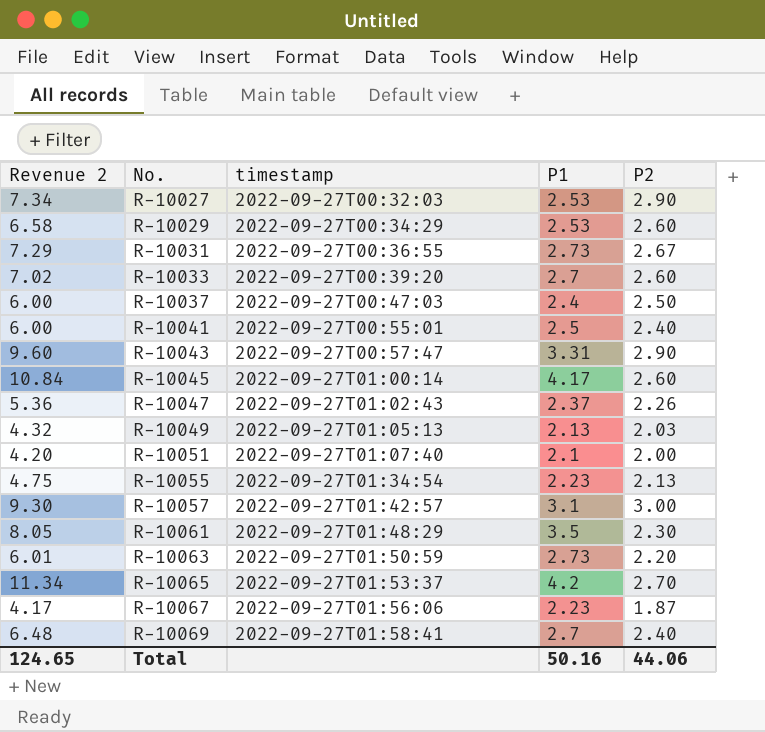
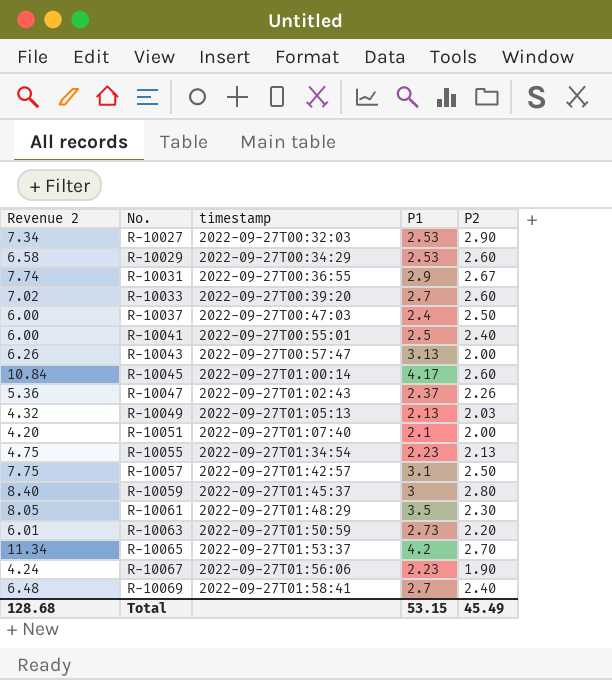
R-10031 | Revenue 2: 7.29 -> 7.74
R-10031 | P1: 2.73 -> 2.9
R-10043 | Revenue 2: 9.60 -> 6.26
R-10043 | P1: 3.31 -> 3.13
R-10043 | P2: 2.90 -> 2.00
R-10057 | Revenue 2: 9.30 -> 7.75
R-10057 | P2: 3.00 -> 2.50
row R-10059: none -> 8.40 | 2022-09-27T01:45:37 | 3 | 2.80
R-10067 | Revenue 2: 4.17 -> 4.24
R-10067 | P2: 1.87 -> 1.90
Total | Revenue 2: 124.65 -> 128.68
Total | P1: 50.16 -> 53.15
Total | P2: 44.06 -> 45.49

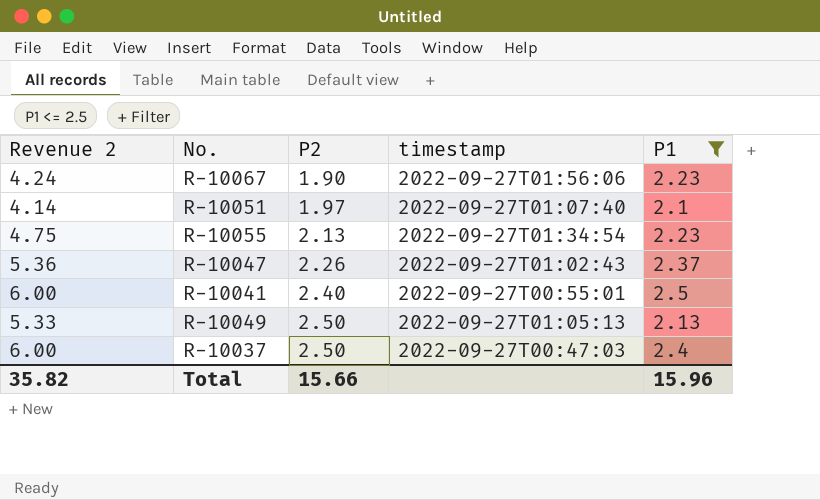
filter: none -> P1 <= 2.5
row order: No. ascending -> P2 ascending
column P2 | position: 5 -> 3
R-10051 | Revenue 2: 4.20 -> 4.14
R-10051 | P2: 2.00 -> 1.97
R-10049 | Revenue 2: 4.32 -> 5.33
R-10049 | P2: 2.03 -> 2.50
Total | Revenue 2: 128.68 -> 35.82
Total | P2: 45.49 -> 15.66
Total | P1: 53.15 -> 15.96

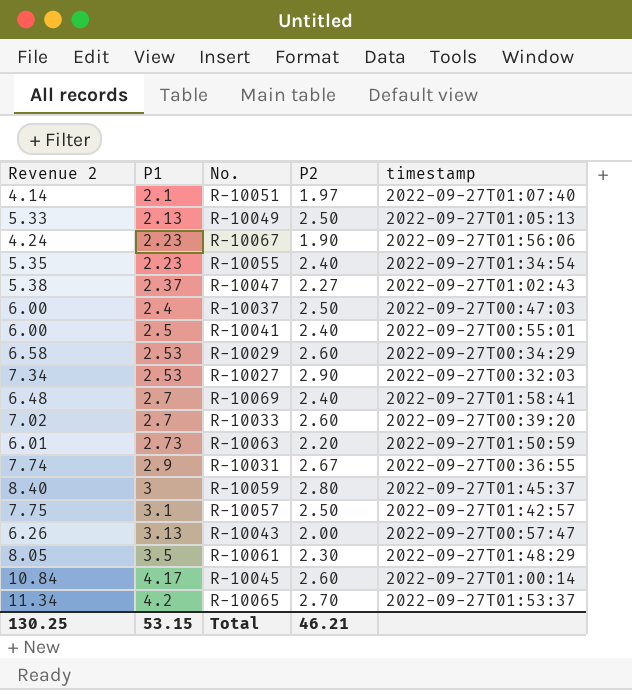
filter: P1 <= 2.5 -> none
row order: P2 ascending -> P1 ascending
column P1 | position: 5 -> 2
R-10055 | Revenue 2: 4.75 -> 5.35
R-10055 | P2: 2.13 -> 2.40
R-10047 | Revenue 2: 5.36 -> 5.38
R-10047 | P2: 2.26 -> 2.27
Total | Revenue 2: 35.82 -> 130.25
Total | P1: 15.96 -> 53.15
Total | P2: 15.66 -> 46.21

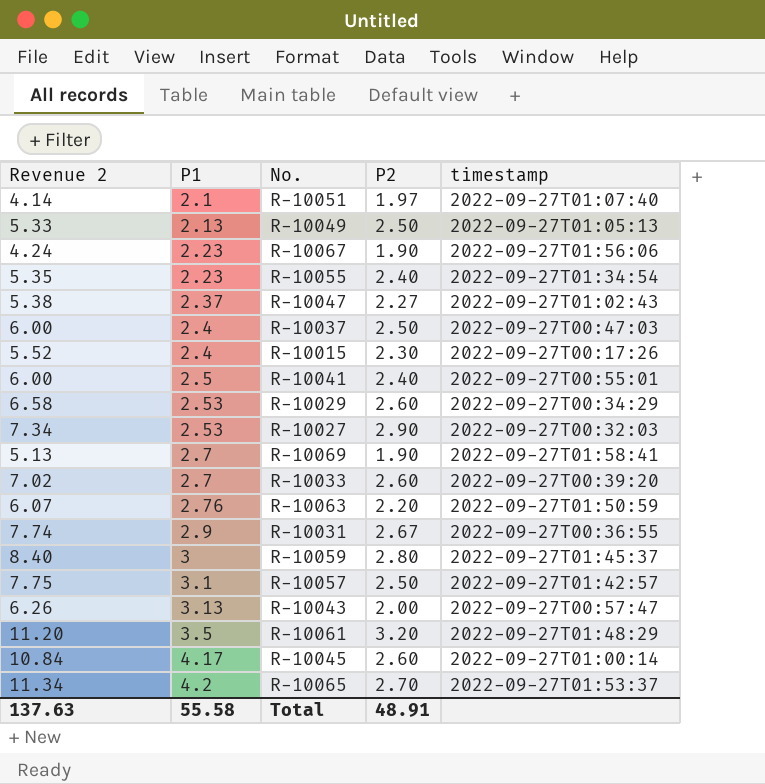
row R-10015: none -> 5.52 | 2.4 | 2.30 | 2022-09-27T00:17:26
R-10069 | Revenue 2: 6.48 -> 5.13
R-10069 | P2: 2.40 -> 1.90
R-10063 | Revenue 2: 6.01 -> 6.07
R-10063 | P1: 2.73 -> 2.76
R-10061 | Revenue 2: 8.05 -> 11.20
R-10061 | P2: 2.30 -> 3.20
Total | Revenue 2: 130.25 -> 137.63
Total | P1: 53.15 -> 55.58
Total | P2: 46.21 -> 48.91

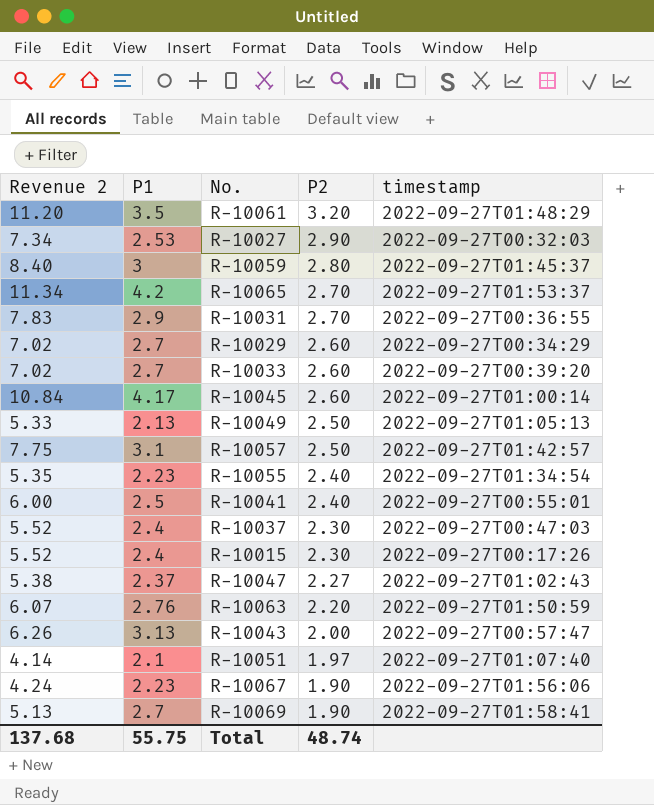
row order: P1 ascending -> P2 descending
R-10031 | Revenue 2: 7.74 -> 7.83
R-10031 | P2: 2.67 -> 2.70
R-10029 | Revenue 2: 6.58 -> 7.02
R-10029 | P1: 2.53 -> 2.7
R-10037 | Revenue 2: 6.00 -> 5.52
R-10037 | P2: 2.50 -> 2.30
Total | Revenue 2: 137.63 -> 137.68
Total | P1: 55.58 -> 55.75
Total | P2: 48.91 -> 48.74

